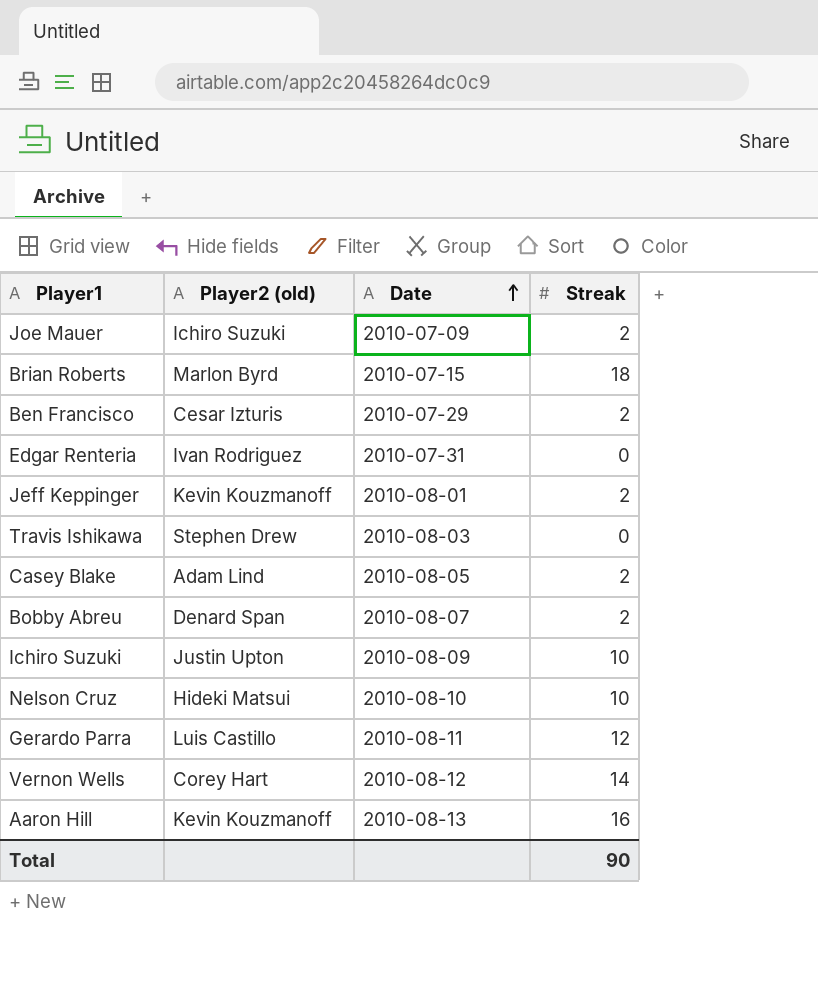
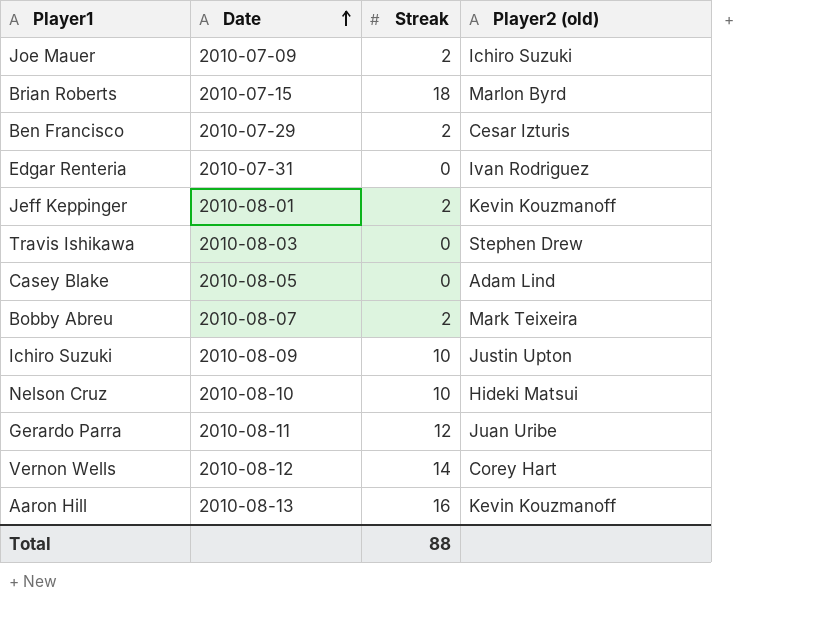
column Player2 (old) | position: 2 -> 4
Casey Blake | Streak: 2 -> 0
Bobby Abreu | Player2 (old): Denard Span -> Mark Teixeira
Gerardo Parra | Player2 (old): Luis Castillo -> Juan Uribe
Total | Streak: 90 -> 88

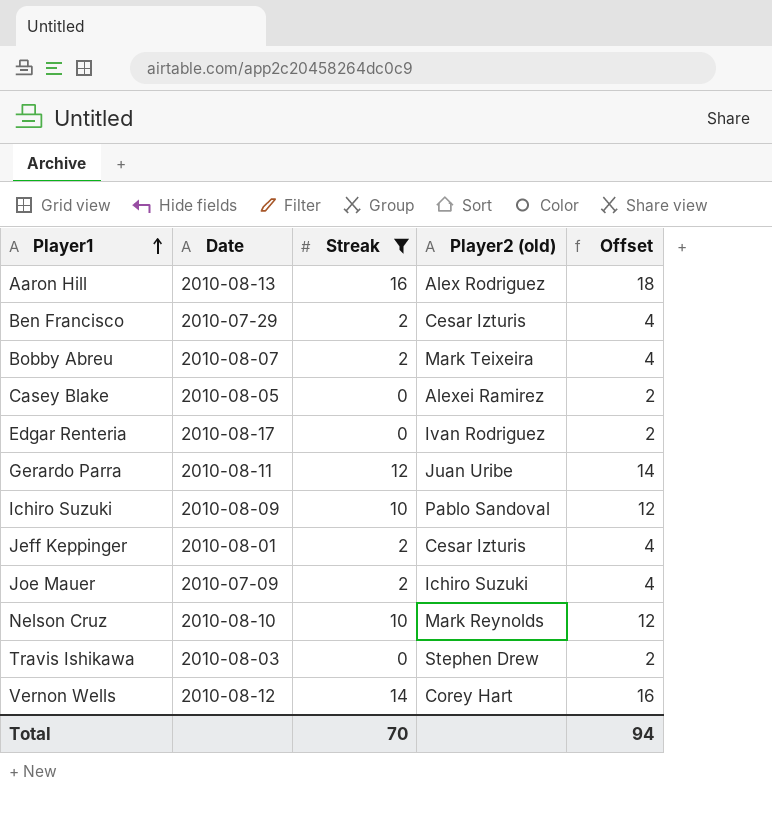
filter: none -> Streak != 18
row order: Date ascending -> Player1 ascending
column Offset | formula: none -> [Streak] + 2
Aaron Hill | Player2 (old): Kevin Kouzmanoff -> Alex Rodriguez
Casey Blake | Player2 (old): Adam Lind -> Alexei Ramirez
Edgar Renteria | Date: 2010-07-31 -> 2010-08-17
Ichiro Suzuki | Player2 (old): Justin Upton -> Pablo Sandoval
Jeff Keppinger | Player2 (old): Kevin Kouzmanoff -> Cesar Izturis
Nelson Cruz | Player2 (old): Hideki Matsui -> Mark Reynolds
Total | Streak: 88 -> 70

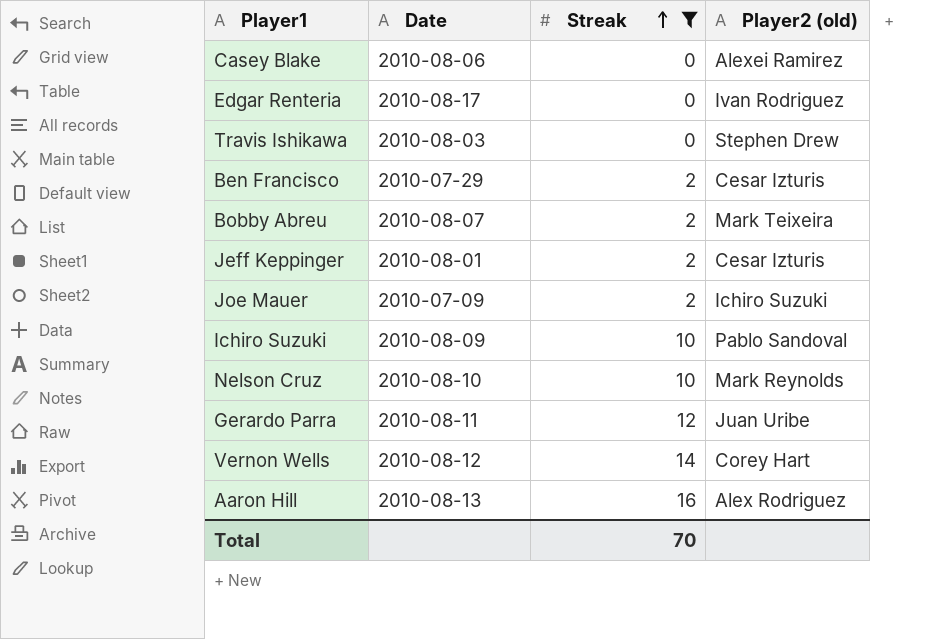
row order: Player1 ascending -> Streak ascending
column Offset | formula: [Streak] + 2 -> none
Casey Blake | Date: 2010-08-05 -> 2010-08-06

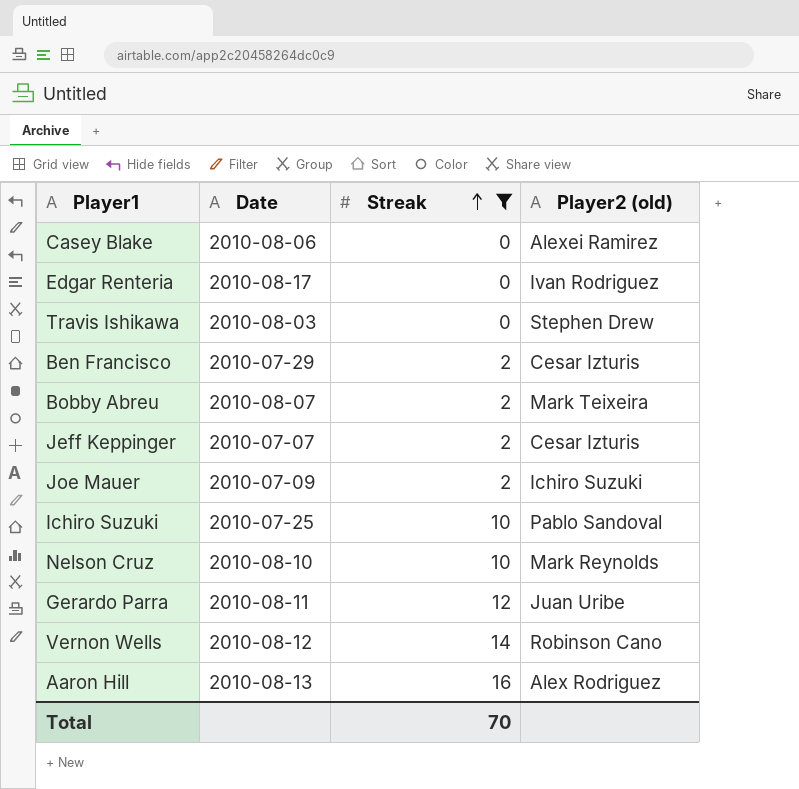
Jeff Keppinger | Date: 2010-08-01 -> 2010-07-07
Ichiro Suzuki | Date: 2010-08-09 -> 2010-07-25
Vernon Wells | Player2 (old): Corey Hart -> Robinson Cano

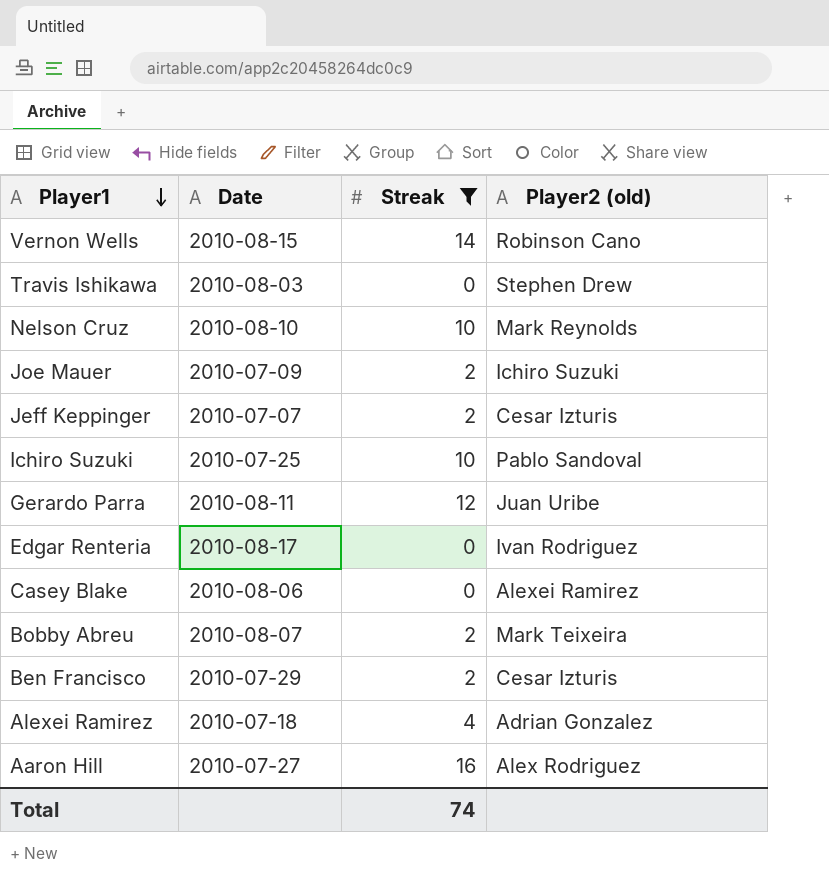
row order: Streak ascending -> Player1 descending
Vernon Wells | Date: 2010-08-12 -> 2010-08-15
row Alexei Ramirez: none -> 2010-07-18 | 4 | Adrian Gonzalez
Aaron Hill | Date: 2010-08-13 -> 2010-07-27
Total | Streak: 70 -> 74

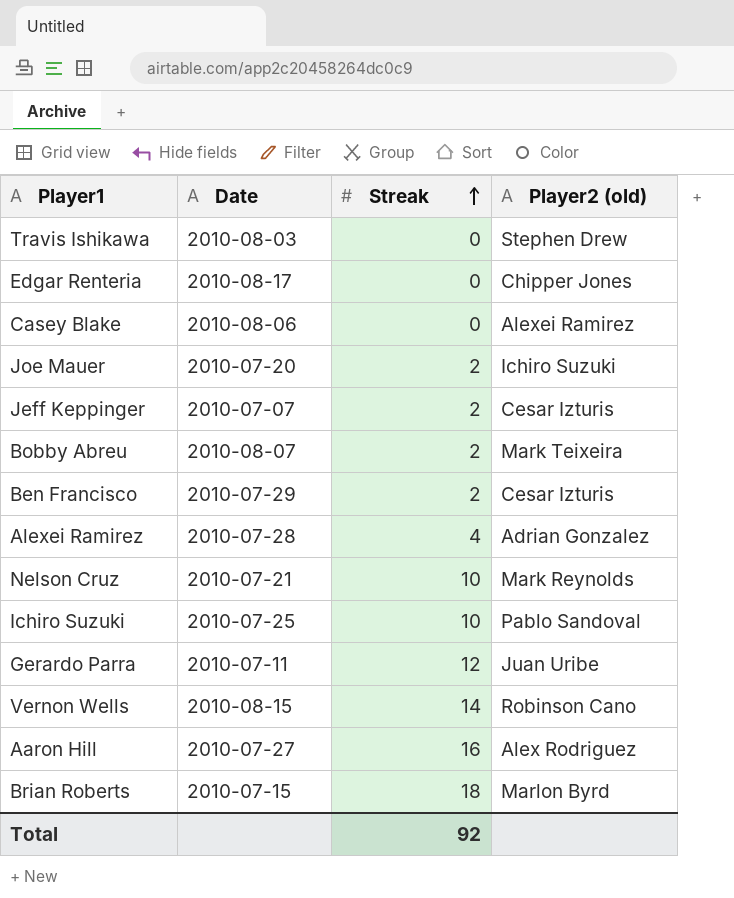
filter: Streak != 18 -> none
row order: Player1 descending -> Streak ascending
Edgar Renteria | Player2 (old): Ivan Rodriguez -> Chipper Jones
Joe Mauer | Date: 2010-07-09 -> 2010-07-20
Alexei Ramirez | Date: 2010-07-18 -> 2010-07-28
Nelson Cruz | Date: 2010-08-10 -> 2010-07-21
Gerardo Parra | Date: 2010-08-11 -> 2010-07-11
Total | Streak: 74 -> 92

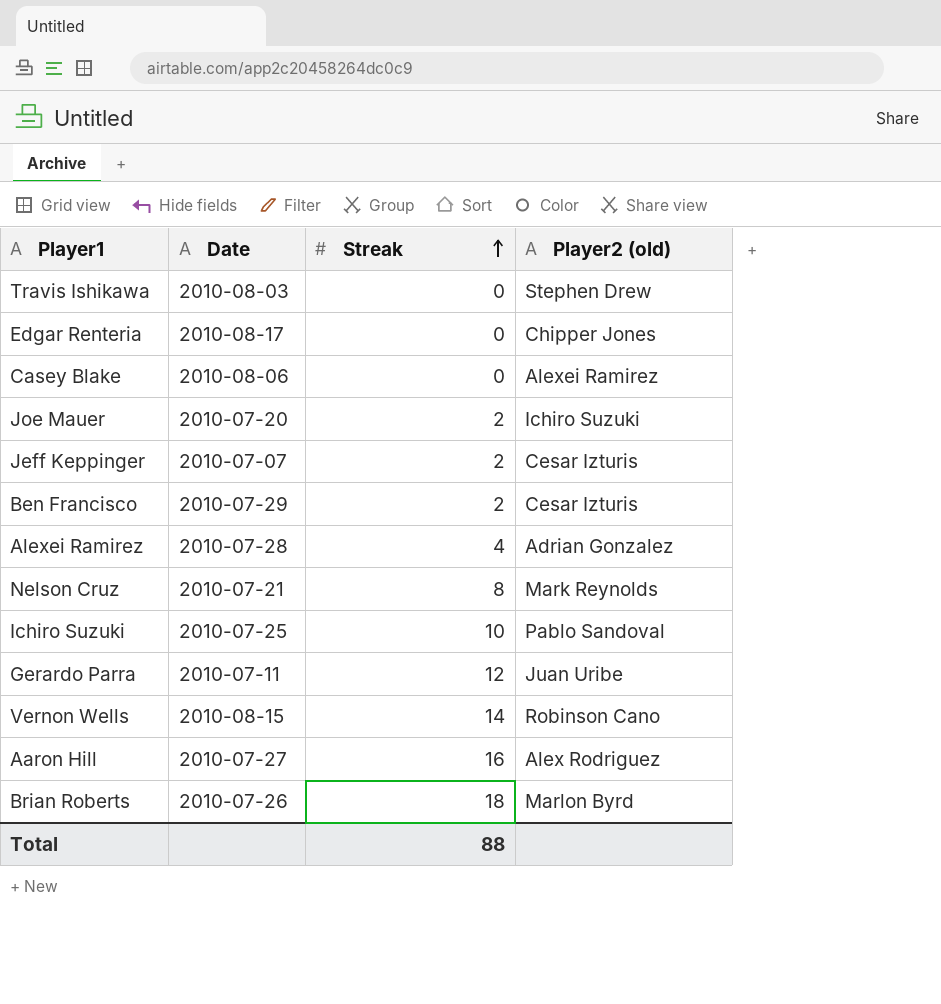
row Bobby Abreu: 2010-08-07 | 2 | Mark Teixeira -> none
Nelson Cruz | Streak: 10 -> 8
Brian Roberts | Date: 2010-07-15 -> 2010-07-26
Total | Streak: 92 -> 88

